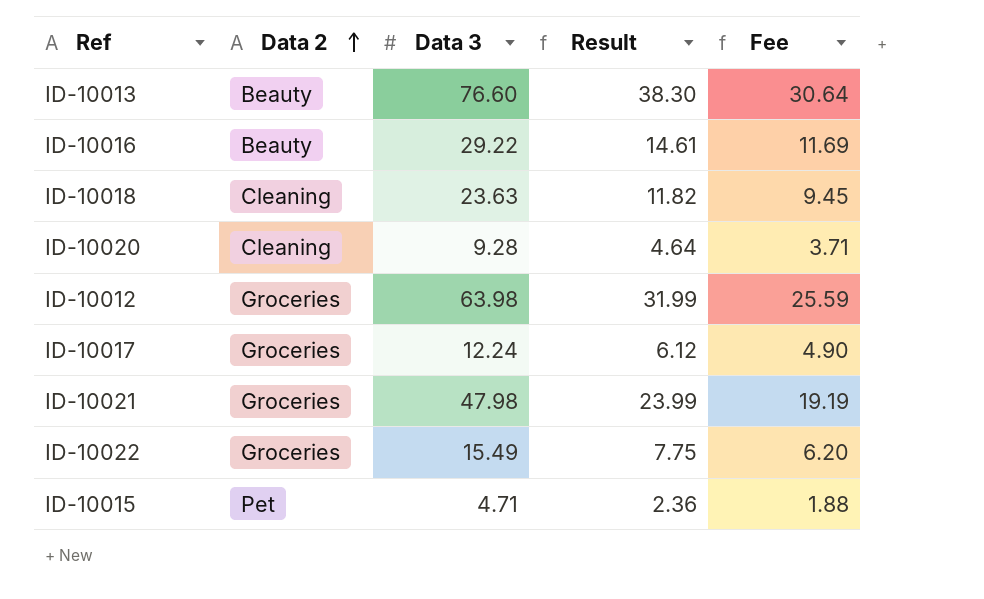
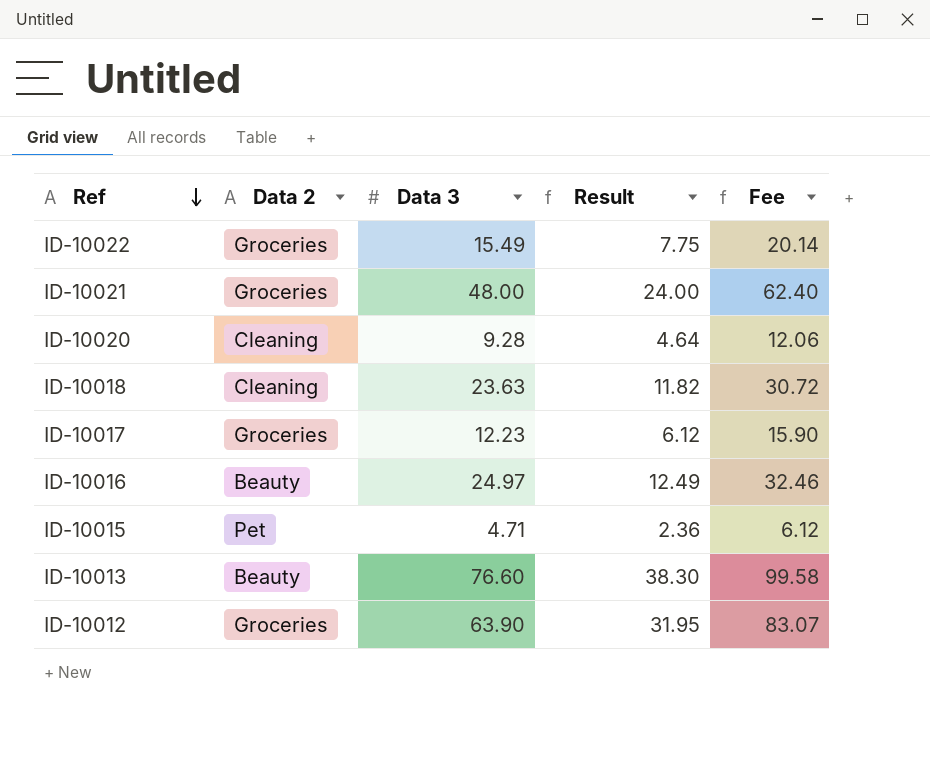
row order: Data 2 ascending -> Ref descending
column Fee | formula: [Data 3] * 0.4 -> [Data 3] * 1.3
ID-10021 | Data 3: 47.98 -> 48.00
ID-10021 | Result: 23.99 -> 24.00
ID-10017 | Data 3: 12.24 -> 12.23
ID-10016 | Data 3: 29.22 -> 24.97
ID-10016 | Result: 14.61 -> 12.49
ID-10012 | Data 3: 63.98 -> 63.90
ID-10012 | Result: 31.99 -> 31.95

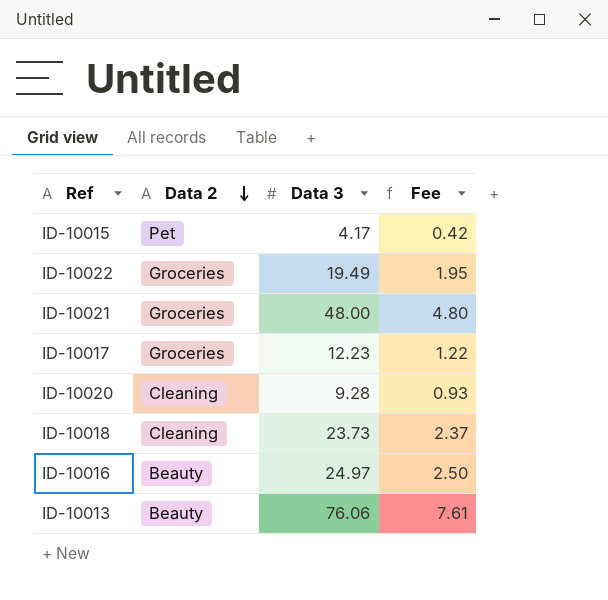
row order: Ref descending -> Data 2 descending
column Result | formula: [Data 3] * 0.5 -> none
column Fee | formula: [Data 3] * 1.3 -> [Data 3] * 0.1
row ID-10012: Groceries | 63.90 | 31.95 | 83.07 -> none
ID-10015 | Data 3: 4.71 -> 4.17
ID-10022 | Data 3: 15.49 -> 19.49
ID-10018 | Data 3: 23.63 -> 23.73
ID-10013 | Data 3: 76.60 -> 76.06

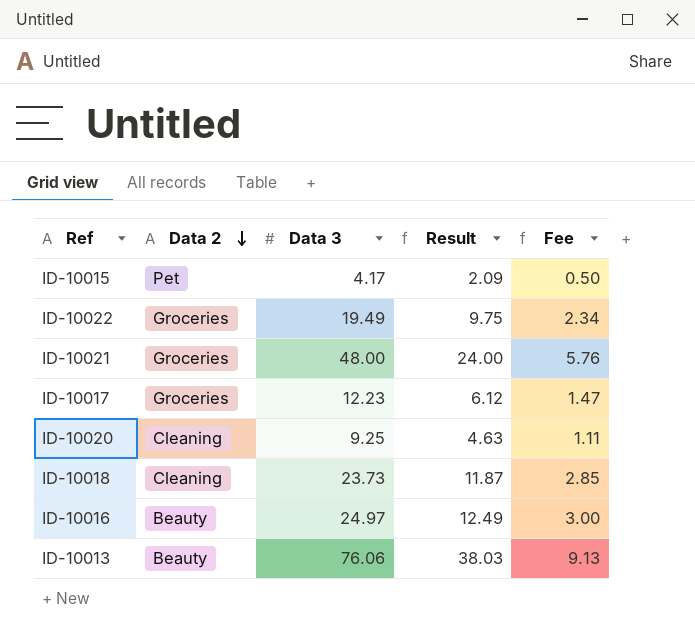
column Result | formula: none -> [Data 3] * 0.5
column Fee | formula: [Data 3] * 0.1 -> [Data 3] * 0.12
ID-10020 | Data 3: 9.28 -> 9.25

